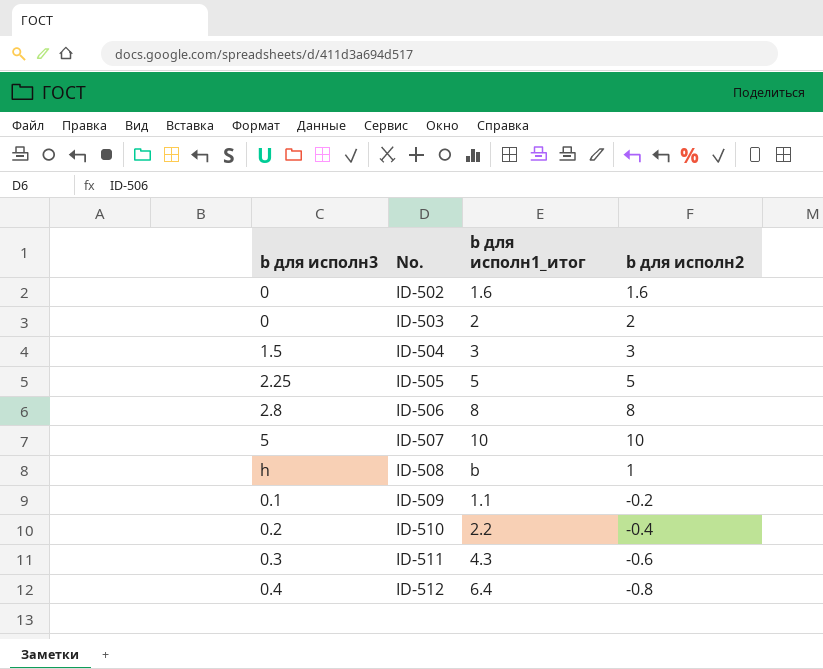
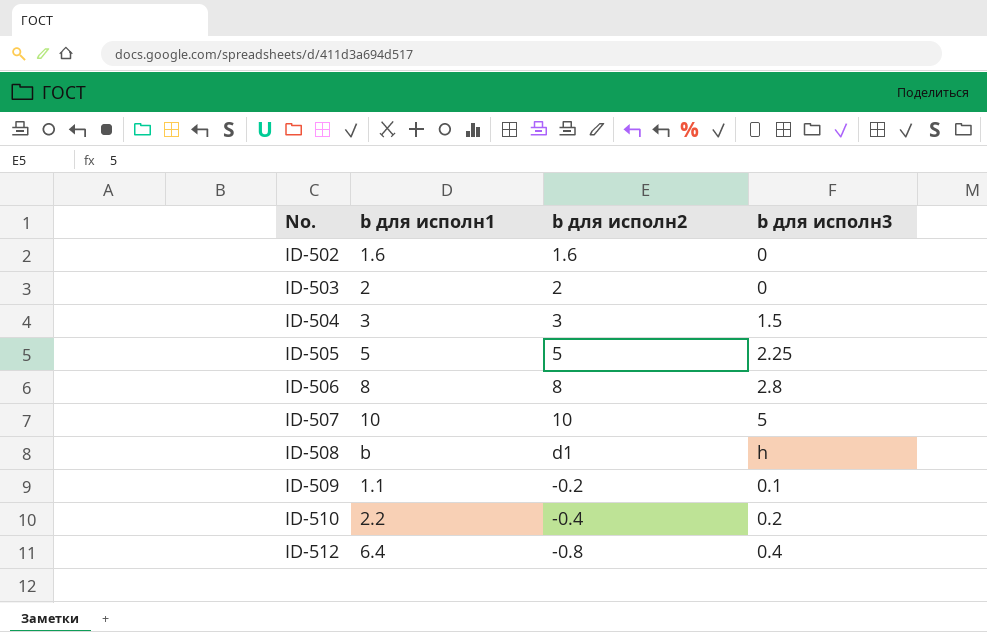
column name: b для исполн1_итог -> b для исполн1
column b для исполн3 | position: 1 -> 4
row ID-511: 0.3 | 4.3 | -0.6 -> none
ID-508 | b для исполн2: 1 -> d1

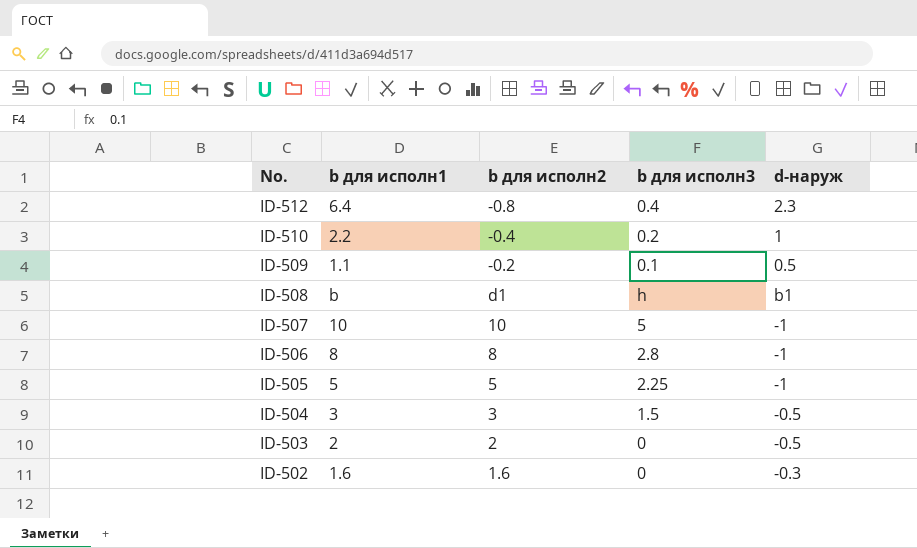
row order: No. ascending -> No. descending
column d-наруж | position: none -> 5

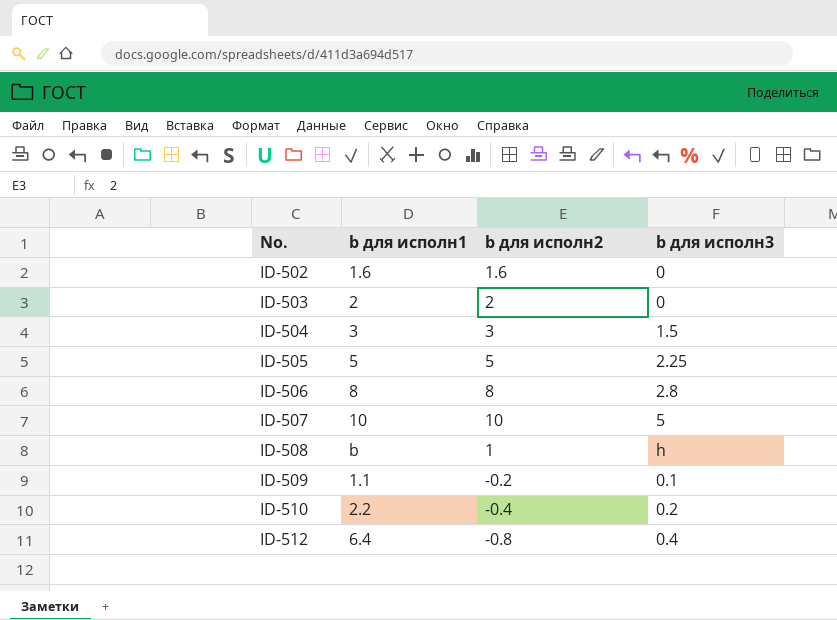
row order: No. descending -> No. ascending
column d-наруж | position: 5 -> none
ID-508 | b для исполн2: d1 -> 1

